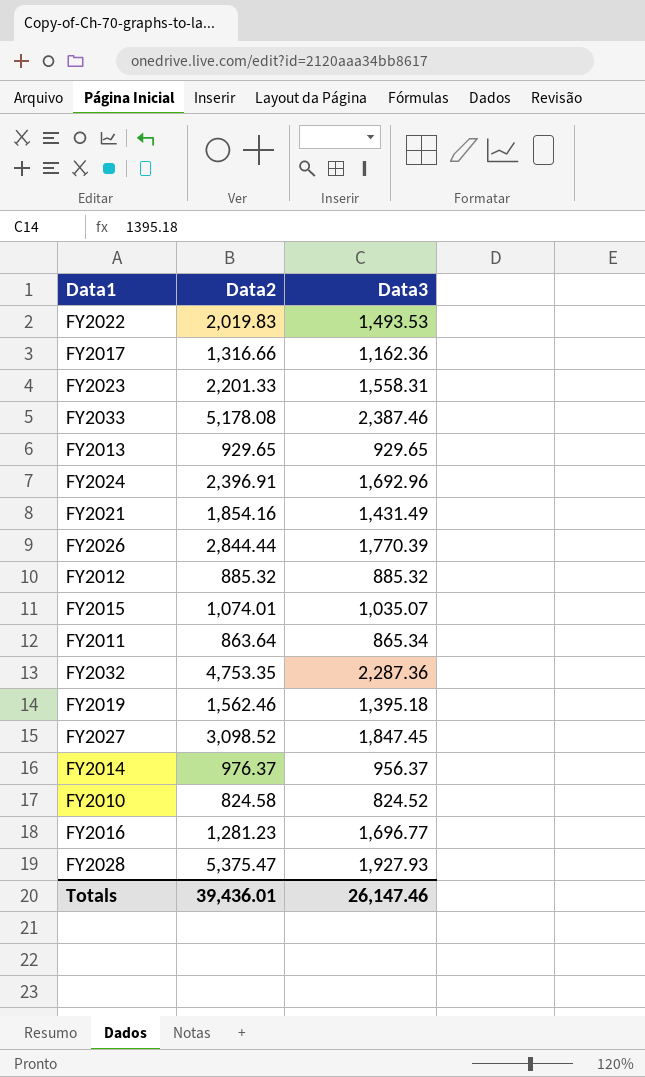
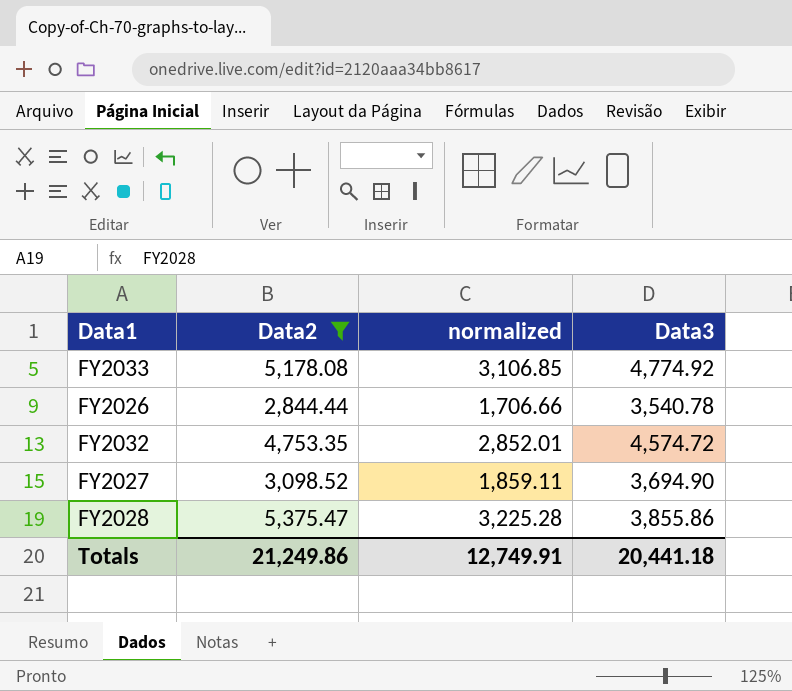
filter: none -> Data2 >= 2,844.44
column normalized | formula: none -> [Data2] * 0.6
FY2033 | Data3: 2,387.46 -> 4,774.92
FY2026 | Data3: 1,770.39 -> 3,540.78
FY2032 | Data3: 2,287.36 -> 4,574.72
FY2027 | Data3: 1,847.45 -> 3,694.90
FY2028 | Data3: 1,927.93 -> 3,855.86
Totals | Data2: 39,436.01 -> 21,249.86
Totals | Data3: 26,147.46 -> 20,441.18

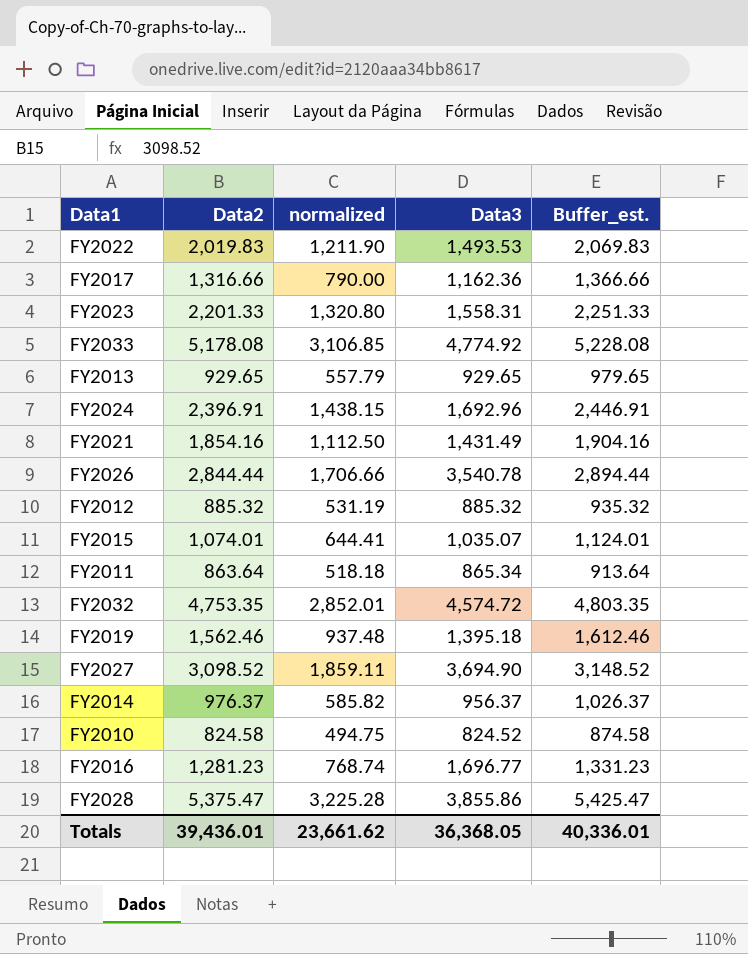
filter: Data2 >= 2,844.44 -> none
column Buffer_est. | formula: none -> [Data2] + 50
Totals | Data2: 21,249.86 -> 39,436.01
Totals | normalized: 12,749.91 -> 23,661.62
Totals | Data3: 20,441.18 -> 36,368.05

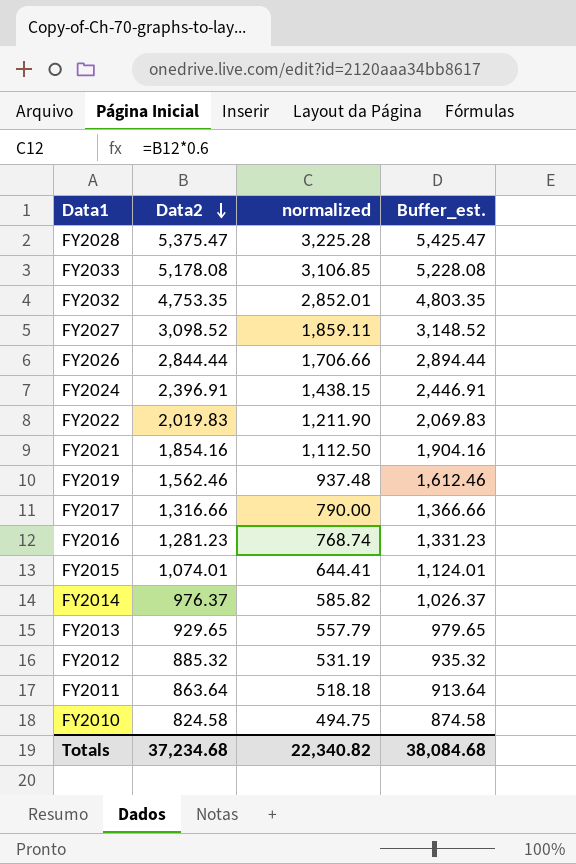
row order: none -> Data2 descending
column Data3 | position: 4 -> none
row FY2023: 2,201.33 | 1,320.80 | 1,558.31 | 2,251.33 -> none
Totals | Data2: 39,436.01 -> 37,234.68
Totals | normalized: 23,661.62 -> 22,340.82
Totals | Buffer_est.: 40,336.01 -> 38,084.68

